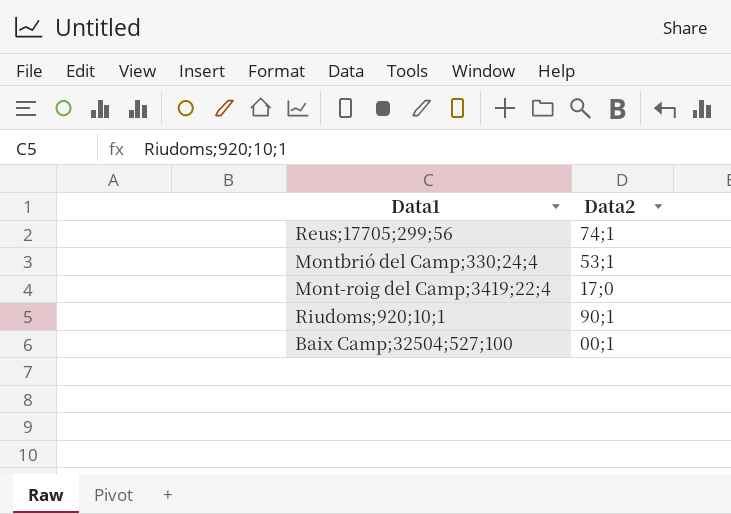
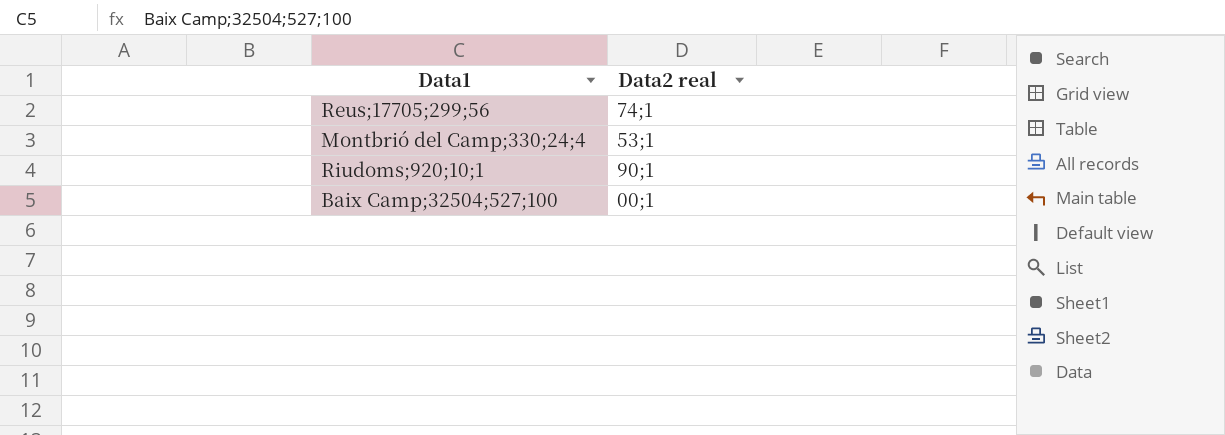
column name: Data2 -> Data2 real
row Mont-roig del Camp;3419;22;4: 17;0 -> none

